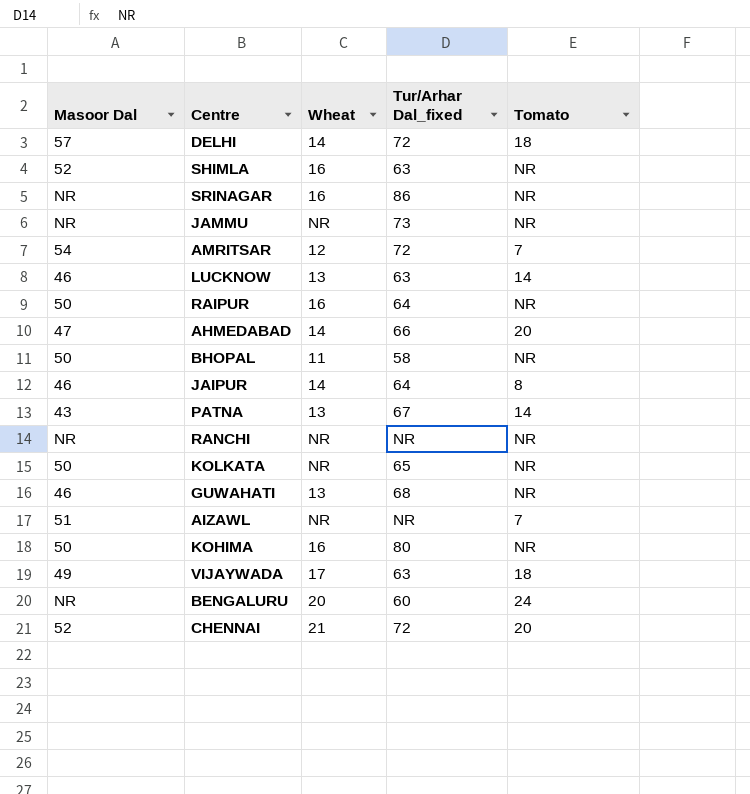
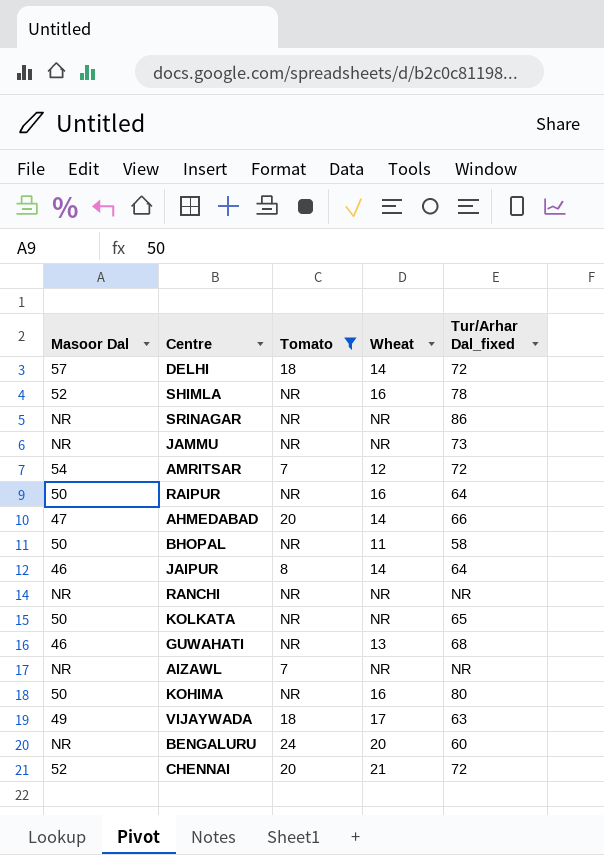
filter: none -> Tomato != 14
column Tomato | position: 5 -> 3
SHIMLA | Tur/Arhar Dal_fixed: 63 -> 78
SRINAGAR | Wheat: 16 -> NR
AIZAWL | Masoor Dal: 51 -> NR

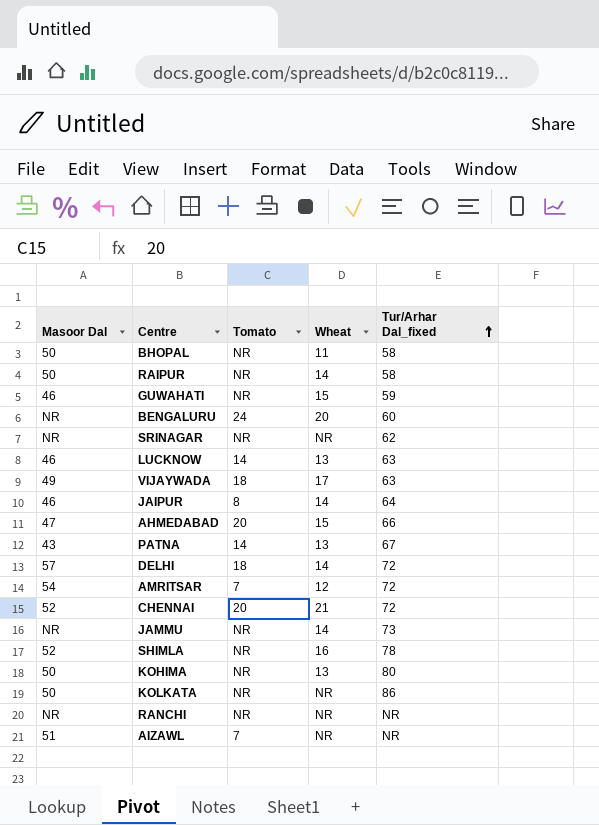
filter: Tomato != 14 -> none
row order: none -> Tur/Arhar Dal_fixed ascending
RAIPUR | Wheat: 16 -> 14
RAIPUR | Tur/Arhar Dal_fixed: 64 -> 58
GUWAHATI | Wheat: 13 -> 15
GUWAHATI | Tur/Arhar Dal_fixed: 68 -> 59
SRINAGAR | Tur/Arhar Dal_fixed: 86 -> 62
AHMEDABAD | Wheat: 14 -> 15
JAMMU | Wheat: NR -> 14
KOHIMA | Wheat: 16 -> 13
KOLKATA | Tur/Arhar Dal_fixed: 65 -> 86
AIZAWL | Masoor Dal: NR -> 51

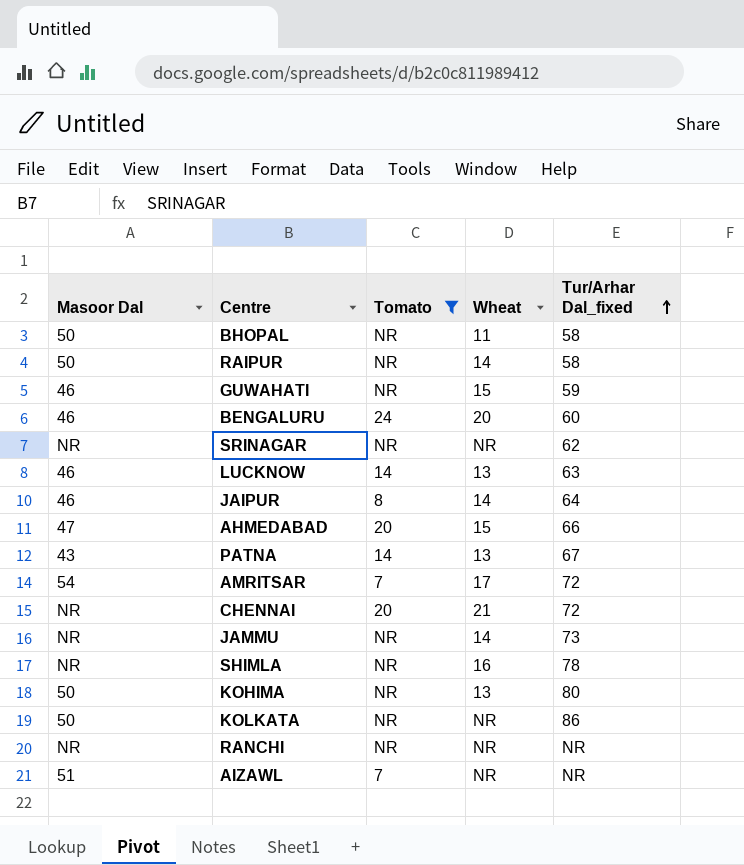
filter: none -> Tomato != 18
BENGALURU | Masoor Dal: NR -> 46
AMRITSAR | Wheat: 12 -> 17
CHENNAI | Masoor Dal: 52 -> NR
SHIMLA | Masoor Dal: 52 -> NR

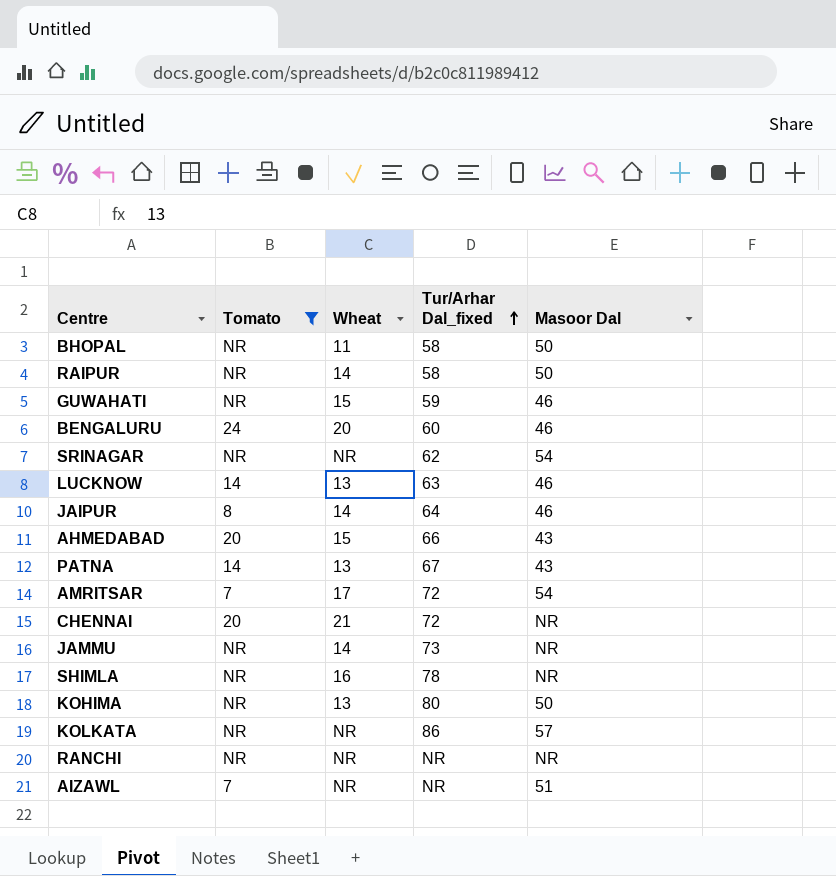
column Masoor Dal | position: 1 -> 5
SRINAGAR | Masoor Dal: NR -> 54
AHMEDABAD | Masoor Dal: 47 -> 43
KOLKATA | Masoor Dal: 50 -> 57

